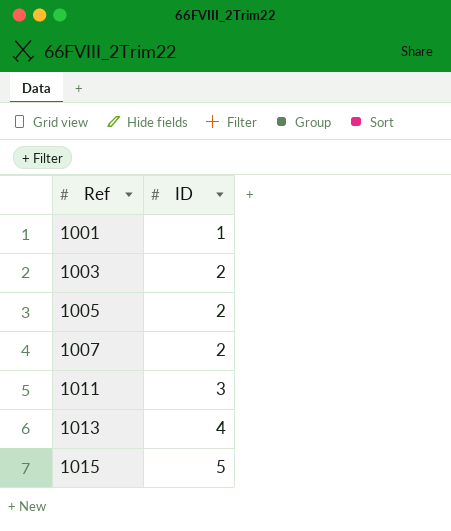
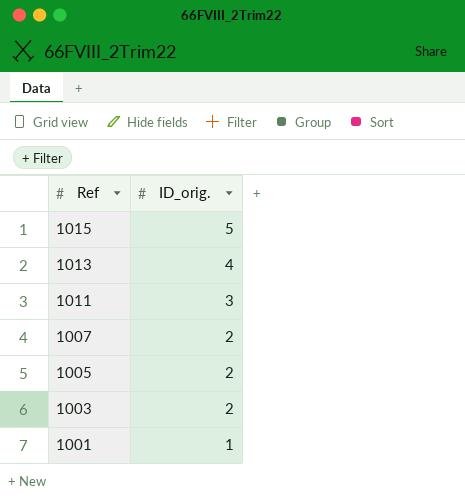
row order: Ref ascending -> Ref descending
column name: ID -> ID_orig.

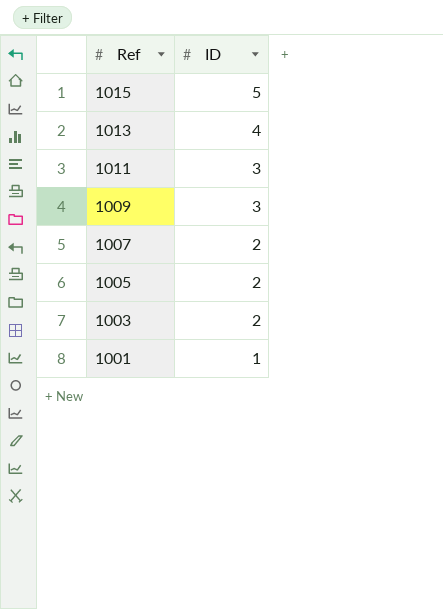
column name: ID_orig. -> ID
row 1009: none -> 3

